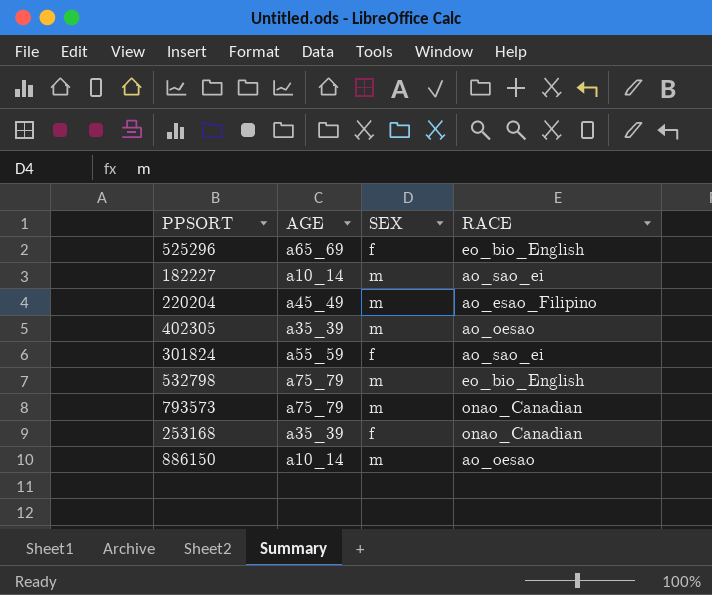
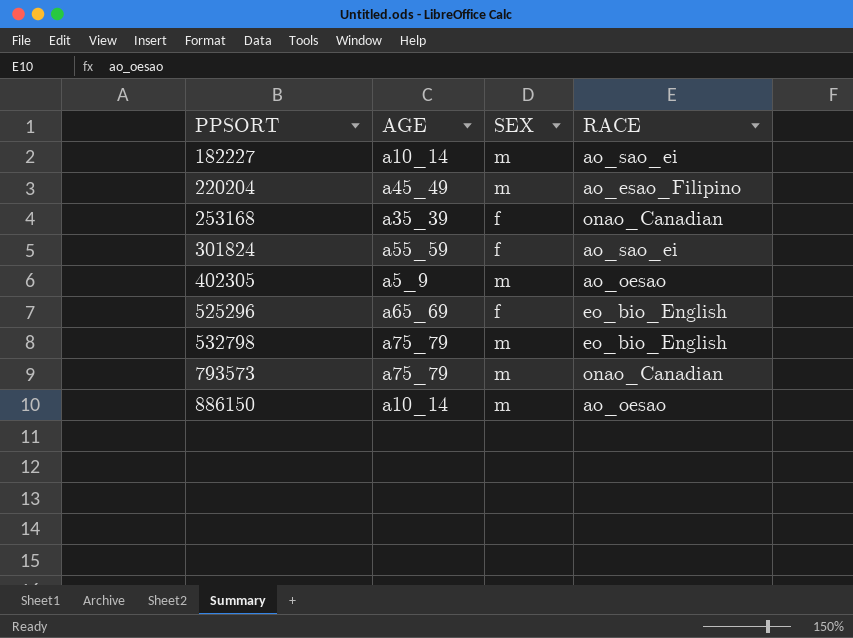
row order: none -> PPSORT ascending
402305 | AGE: a35_39 -> a5_9

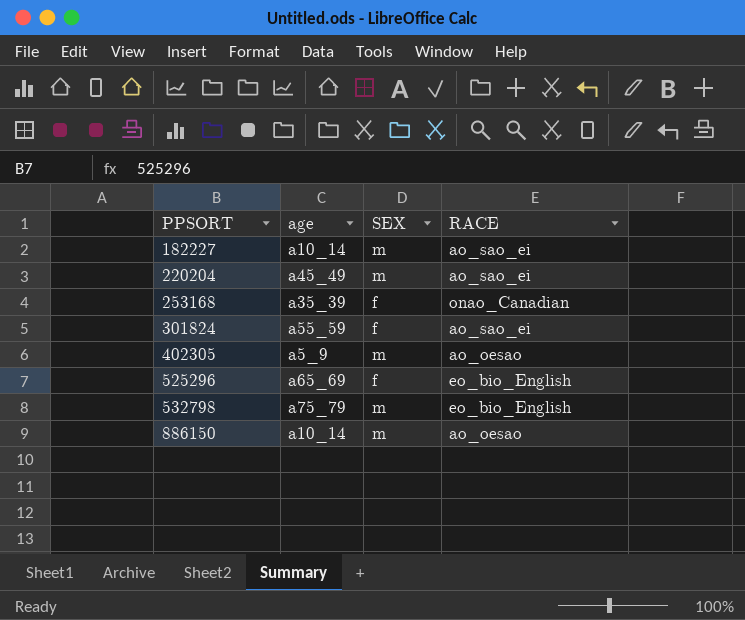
column name: AGE -> age
row 793573: a75_79 | m | onao_Canadian -> none
220204 | RACE: ao_esao_Filipino -> ao_sao_ei

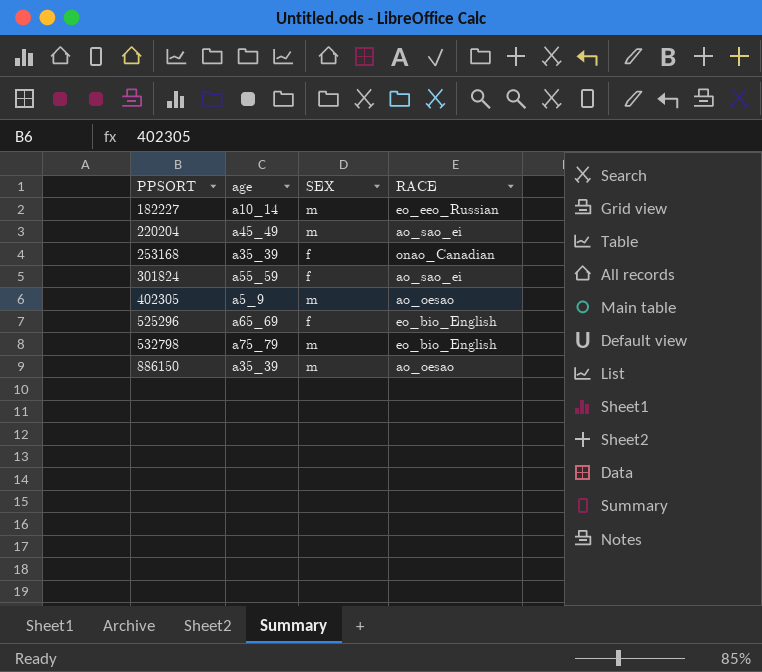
182227 | RACE: ao_sao_ei -> eo_eeo_Russian
886150 | age: a10_14 -> a35_39

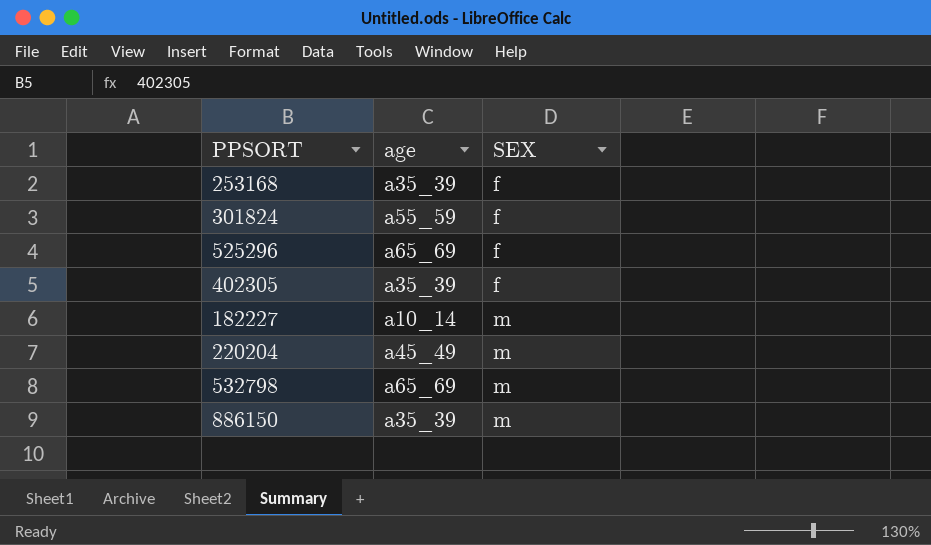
row order: PPSORT ascending -> SEX ascending
column RACE | position: 4 -> none
402305 | age: a5_9 -> a35_39
402305 | SEX: m -> f
532798 | age: a75_79 -> a65_69

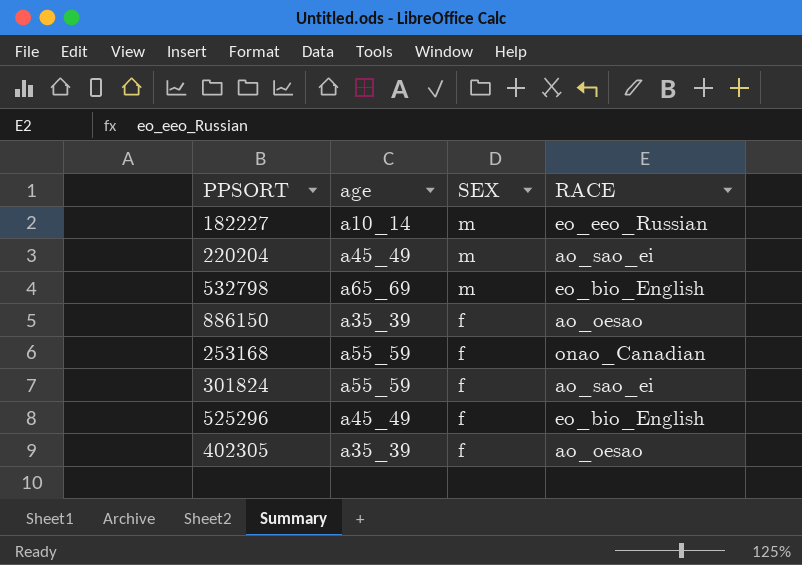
row order: SEX ascending -> SEX descending
column RACE | position: none -> 4
886150 | SEX: m -> f
253168 | age: a35_39 -> a55_59
525296 | age: a65_69 -> a45_49

